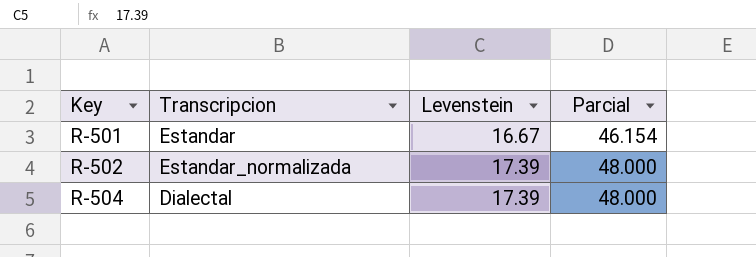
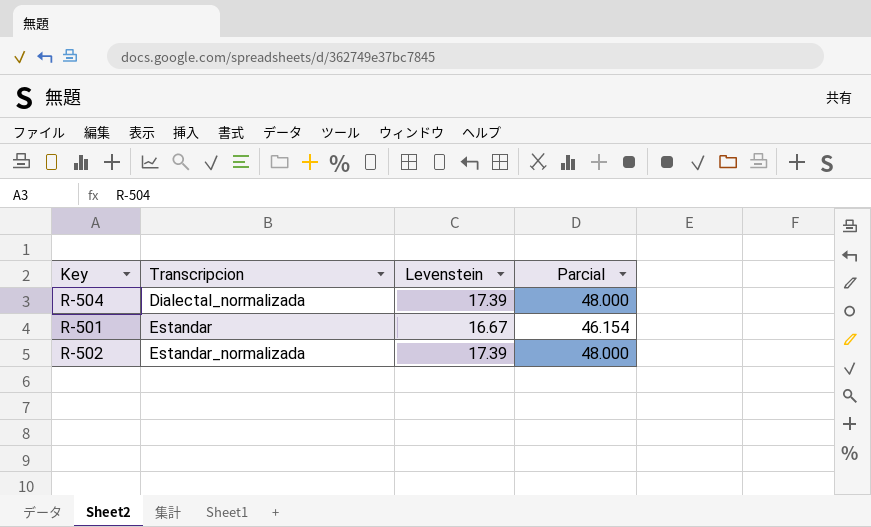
row order: Key ascending -> Transcripcion ascending
R-504 | Transcripcion: Dialectal -> Dialectal_normalizada

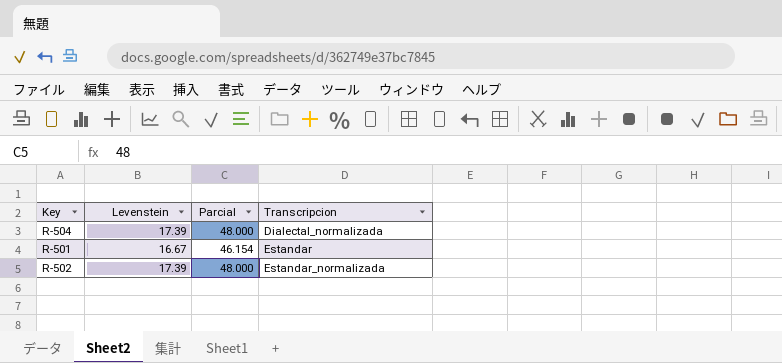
column Transcripcion | position: 2 -> 4

